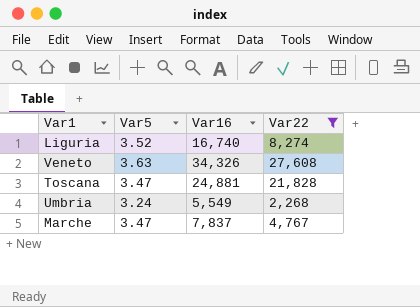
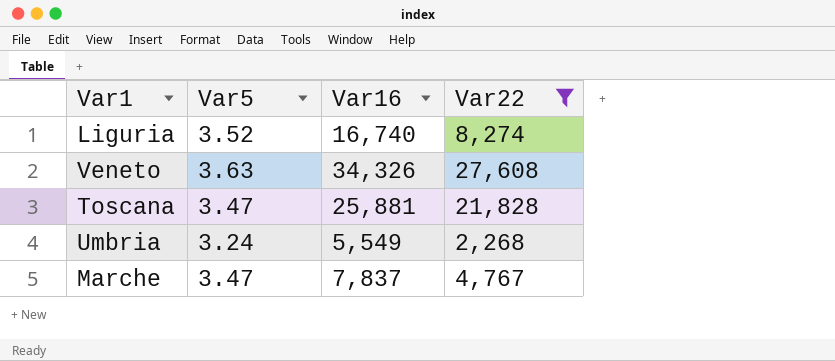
Toscana | Var16: 24,881 -> 25,881

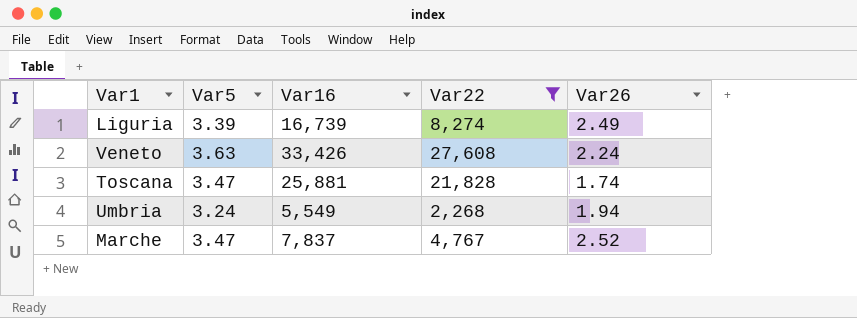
column Var26 | position: none -> 5
Liguria | Var5: 3.52 -> 3.39
Liguria | Var16: 16,740 -> 16,739
Veneto | Var16: 34,326 -> 33,426

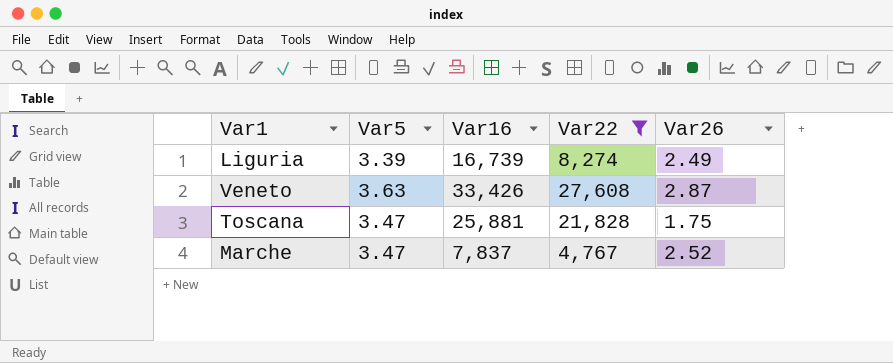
row Umbria: 3.24 | 5,549 | 2,268 | 1.94 -> none
Veneto | Var26: 2.24 -> 2.87
Toscana | Var26: 1.74 -> 1.75

